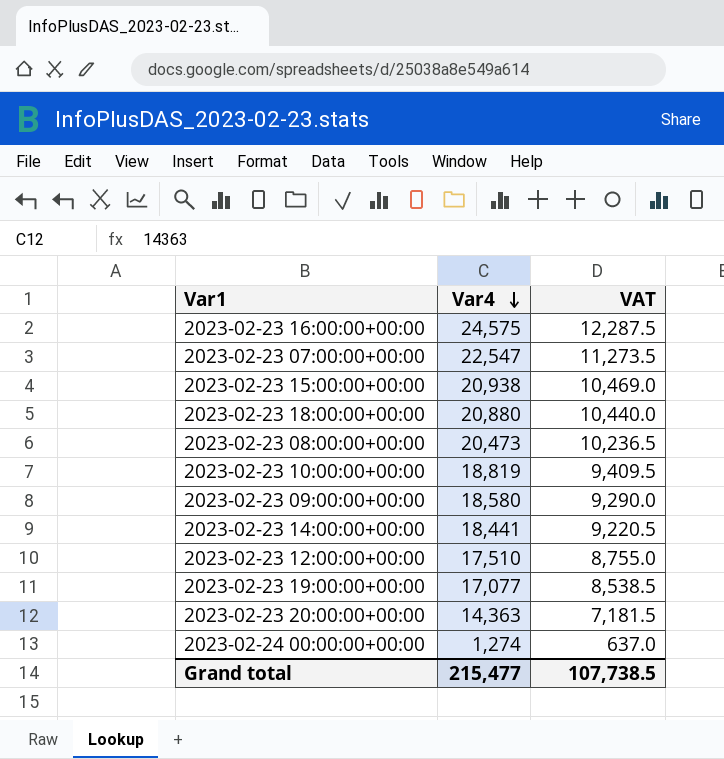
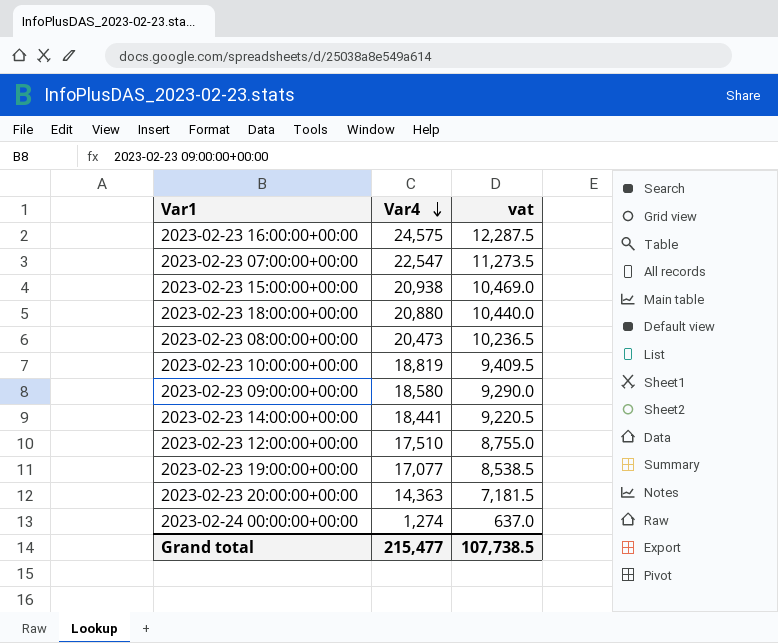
column name: VAT -> vat

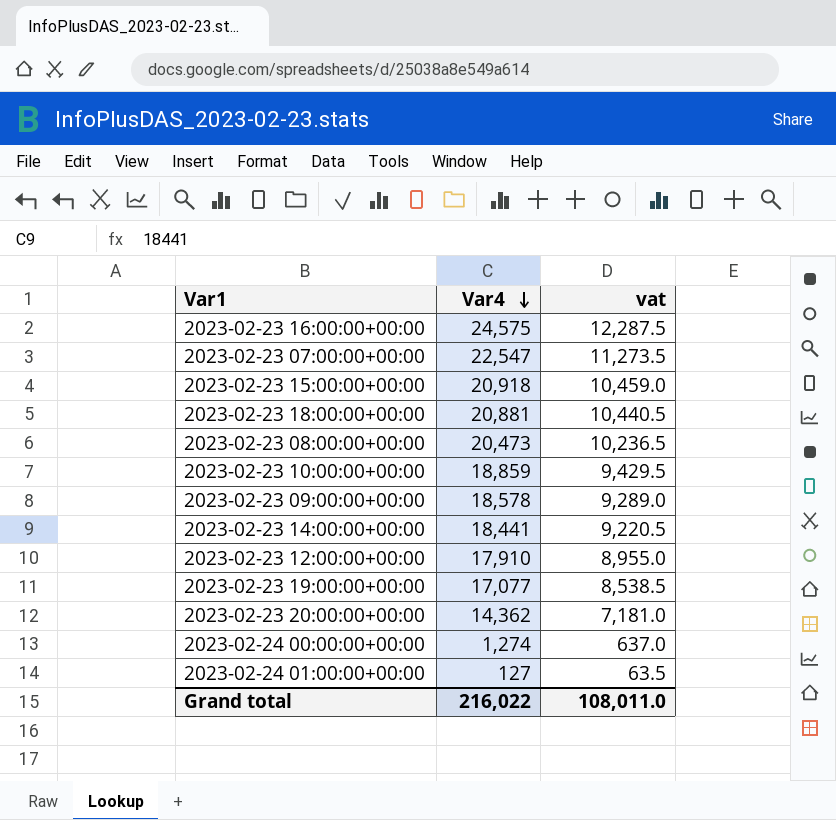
2023-02-23 15:00:00+00:00 | Var4: 20,938 -> 20,918
2023-02-23 15:00:00+00:00 | vat: 10,469.0 -> 10,459.0
2023-02-23 18:00:00+00:00 | Var4: 20,880 -> 20,881
2023-02-23 18:00:00+00:00 | vat: 10,440.0 -> 10,440.5
2023-02-23 10:00:00+00:00 | Var4: 18,819 -> 18,859
2023-02-23 10:00:00+00:00 | vat: 9,409.5 -> 9,429.5
2023-02-23 09:00:00+00:00 | Var4: 18,580 -> 18,578
2023-02-23 09:00:00+00:00 | vat: 9,290.0 -> 9,289.0
2023-02-23 12:00:00+00:00 | Var4: 17,510 -> 17,910
2023-02-23 12:00:00+00:00 | vat: 8,755.0 -> 8,955.0
2023-02-23 20:00:00+00:00 | Var4: 14,363 -> 14,362
2023-02-23 20:00:00+00:00 | vat: 7,181.5 -> 7,181.0
row 2023-02-24 01:00:00+00:00: none -> 127 | 63.5
Grand total | Var4: 215,477 -> 216,022
Grand total | vat: 107,738.5 -> 108,011.0

